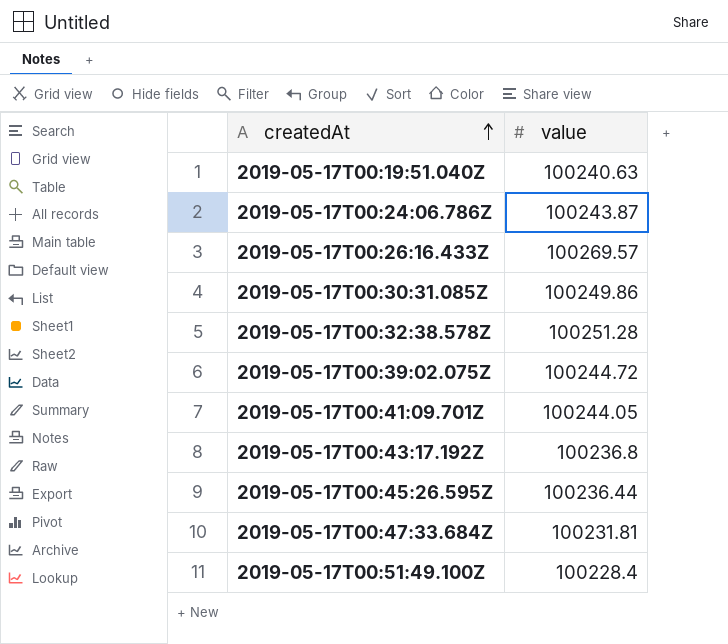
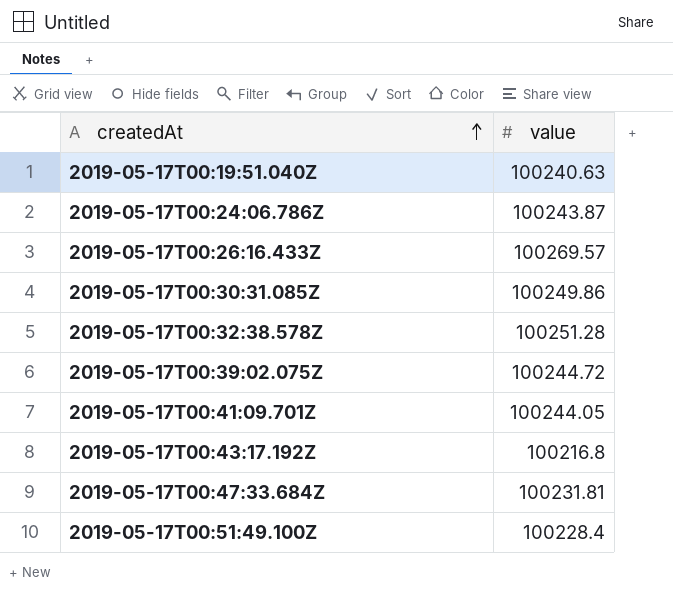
row 2019-05-17T00:45:26.595Z: 100236.44 -> none
2019-05-17T00:43:17.192Z | value: 100236.8 -> 100216.8

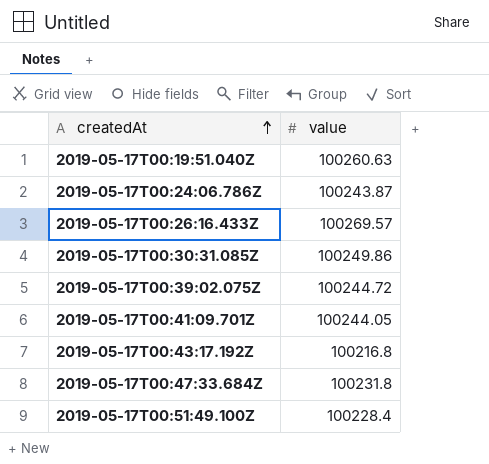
row 2019-05-17T00:32:38.578Z: 100251.28 -> none
2019-05-17T00:19:51.040Z | value: 100240.63 -> 100260.63
2019-05-17T00:47:33.684Z | value: 100231.81 -> 100231.8

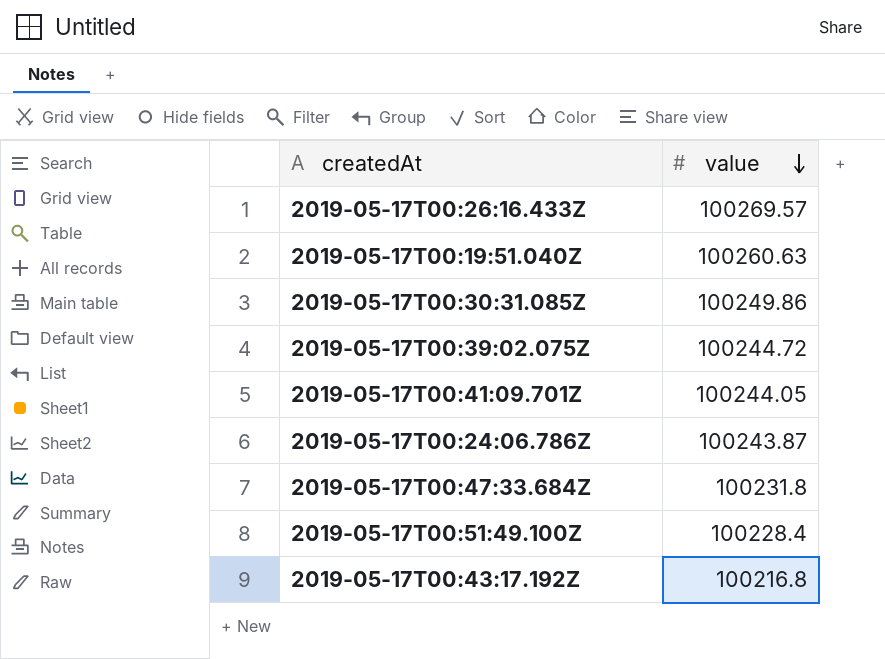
row order: createdAt ascending -> value descending

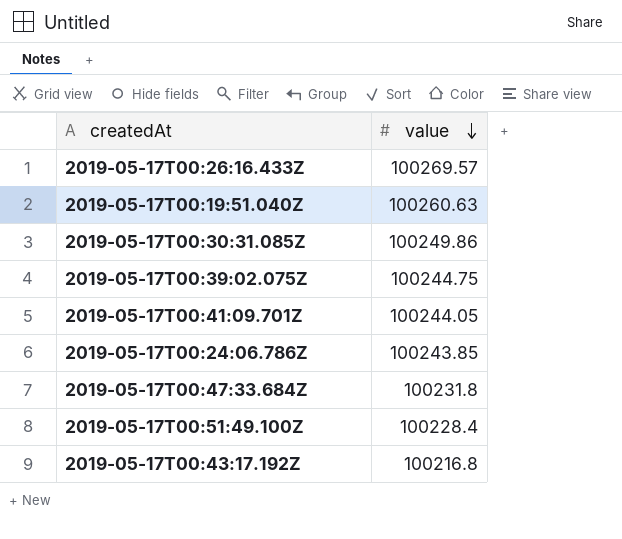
2019-05-17T00:39:02.075Z | value: 100244.72 -> 100244.75
2019-05-17T00:24:06.786Z | value: 100243.87 -> 100243.85

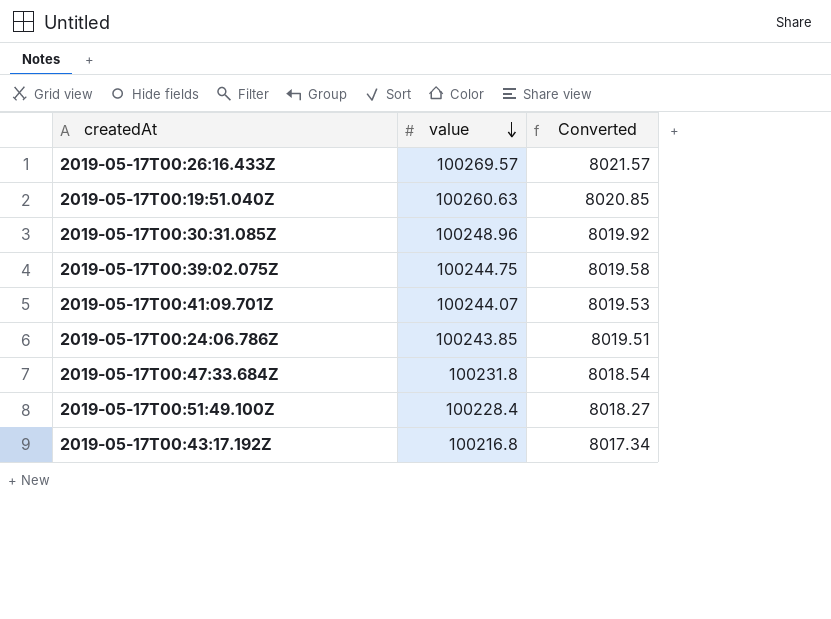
column Converted | formula: none -> [value] * 0.08
2019-05-17T00:30:31.085Z | value: 100249.86 -> 100248.96
2019-05-17T00:41:09.701Z | value: 100244.05 -> 100244.07

